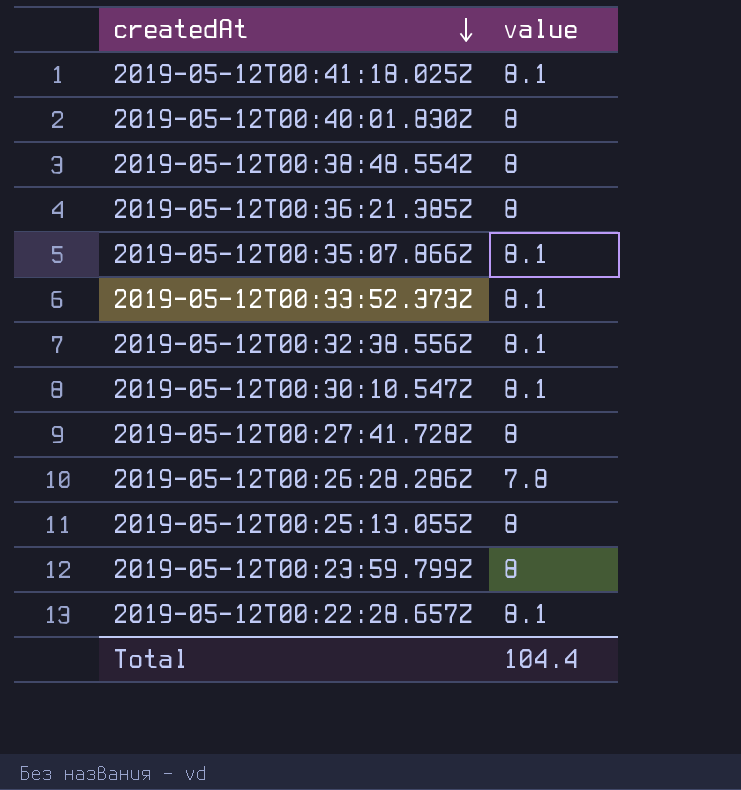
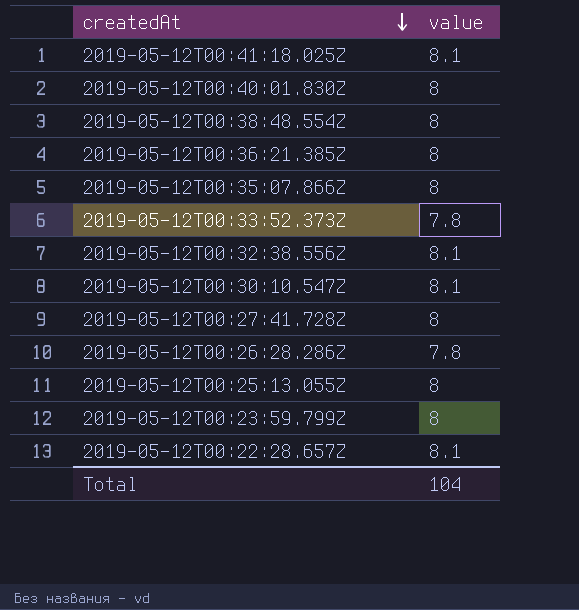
2019-05-12T00:35:07.866Z | value: 8.1 -> 8
2019-05-12T00:33:52.373Z | value: 8.1 -> 7.8
Total | value: 104.4 -> 104

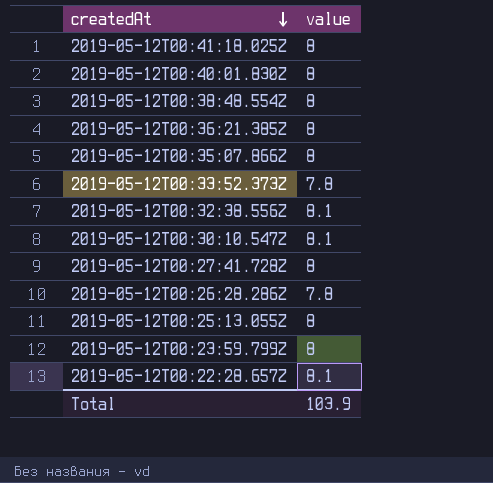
2019-05-12T00:41:18.025Z | value: 8.1 -> 8
Total | value: 104 -> 103.9

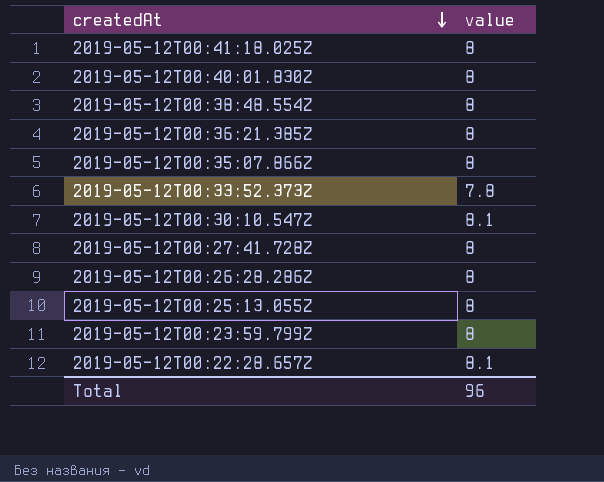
row 2019-05-12T00:32:38.556Z: 8.1 -> none
2019-05-12T00:26:28.286Z | value: 7.8 -> 8
Total | value: 103.9 -> 96

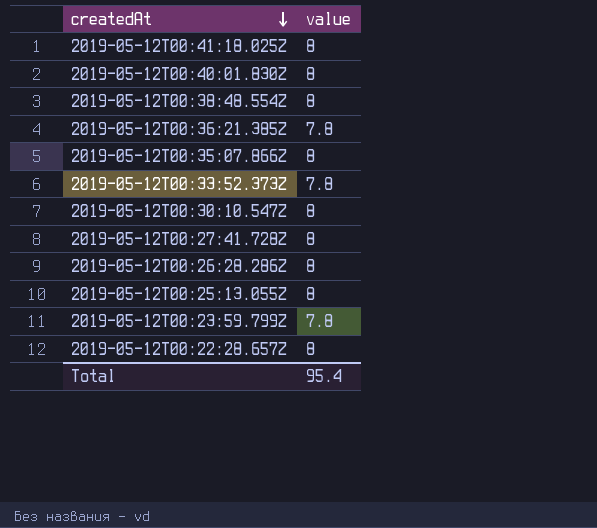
2019-05-12T00:36:21.385Z | value: 8 -> 7.8
2019-05-12T00:30:10.547Z | value: 8.1 -> 8
2019-05-12T00:23:59.799Z | value: 8 -> 7.8
2019-05-12T00:22:28.657Z | value: 8.1 -> 8
Total | value: 96 -> 95.4

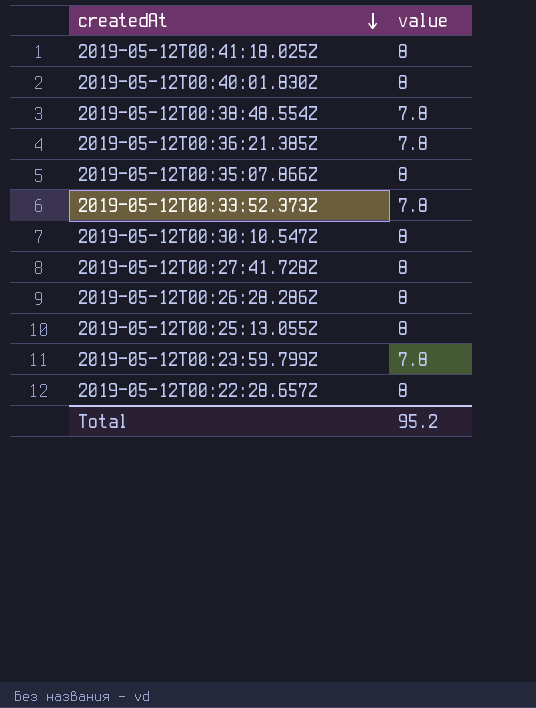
2019-05-12T00:38:48.554Z | value: 8 -> 7.8
Total | value: 95.4 -> 95.2

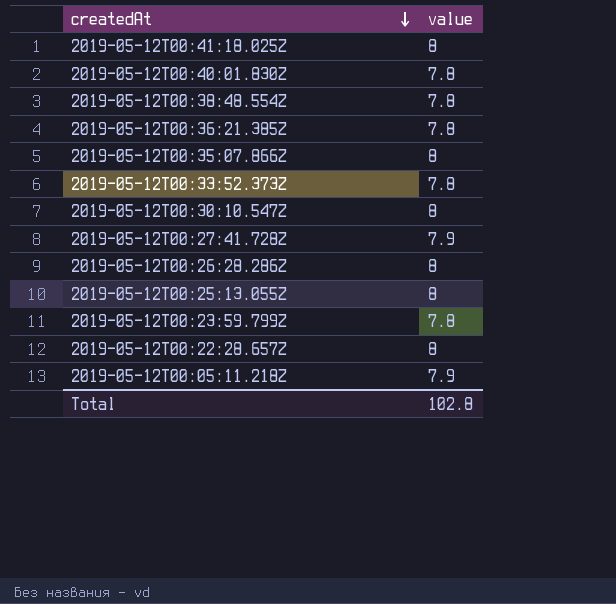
2019-05-12T00:40:01.830Z | value: 8 -> 7.8
2019-05-12T00:27:41.728Z | value: 8 -> 7.9
row 2019-05-12T00:05:11.218Z: none -> 7.9
Total | value: 95.2 -> 102.8

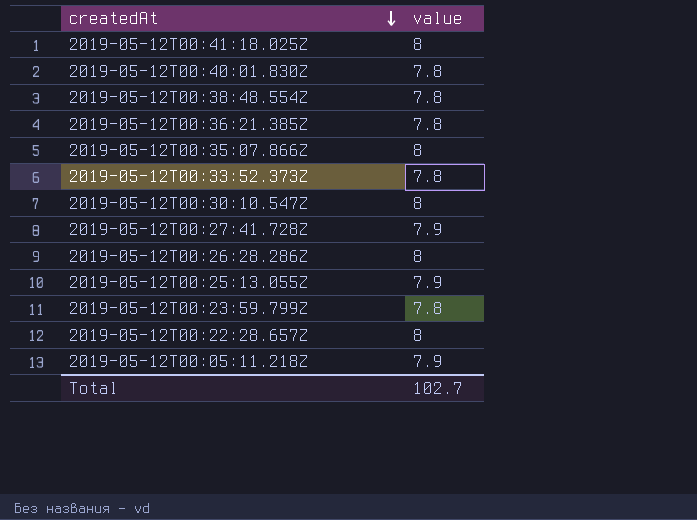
2019-05-12T00:25:13.055Z | value: 8 -> 7.9
Total | value: 102.8 -> 102.7

